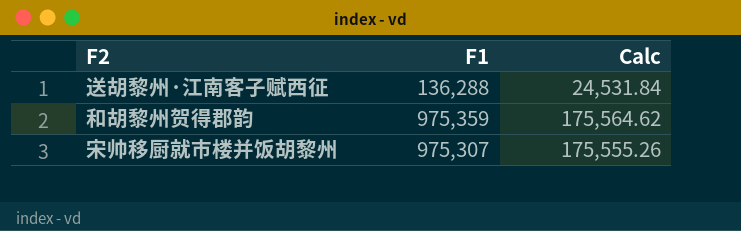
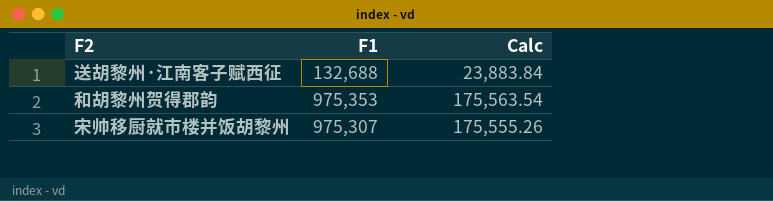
送胡黎州·江南客子赋西征 | F1: 136,288 -> 132,688
送胡黎州·江南客子赋西征 | Calc: 24,531.84 -> 23,883.84
和胡黎州贺得郡韵 | F1: 975,359 -> 975,353
和胡黎州贺得郡韵 | Calc: 175,564.62 -> 175,563.54

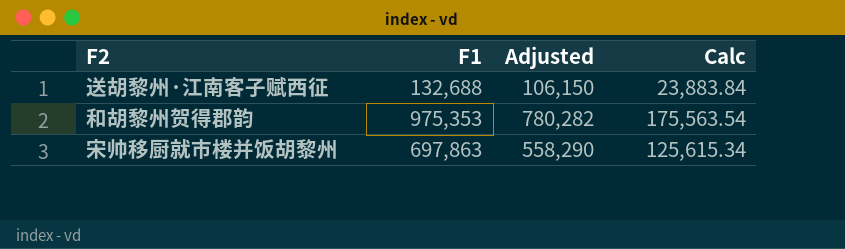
column Adjusted | formula: none -> [F1] * 0.8
宋帅移厨就市楼并饭胡黎州 | F1: 975,307 -> 697,863
宋帅移厨就市楼并饭胡黎州 | Calc: 175,555.26 -> 125,615.34

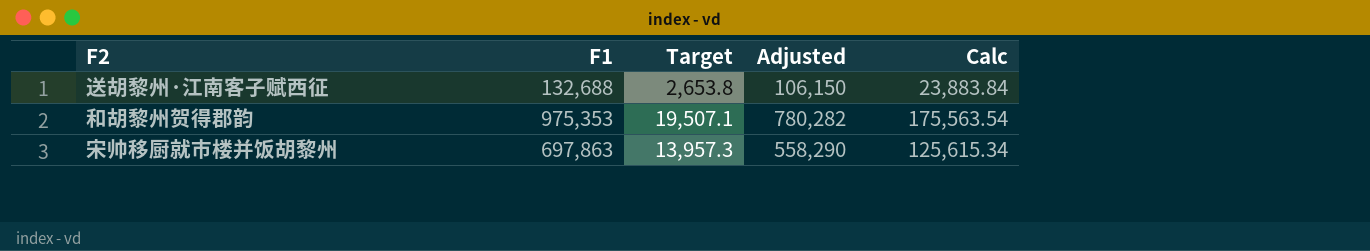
column Target | formula: none -> [F1] * 0.02

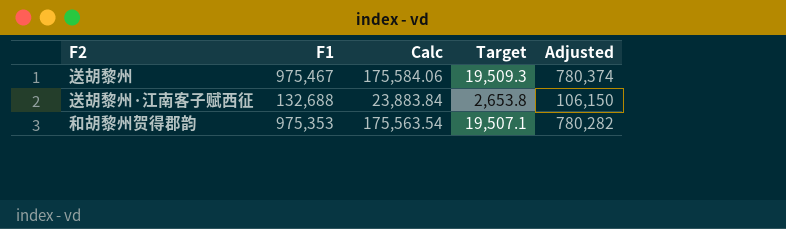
column Calc | position: 5 -> 3
row 宋帅移厨就市楼并饭胡黎州: 697,863 | 13,957.3 | 558,290 | 125,615.34 -> none
row 送胡黎州: none -> 975,467 | 175,584.06 | 19,509.3 | 780,374

